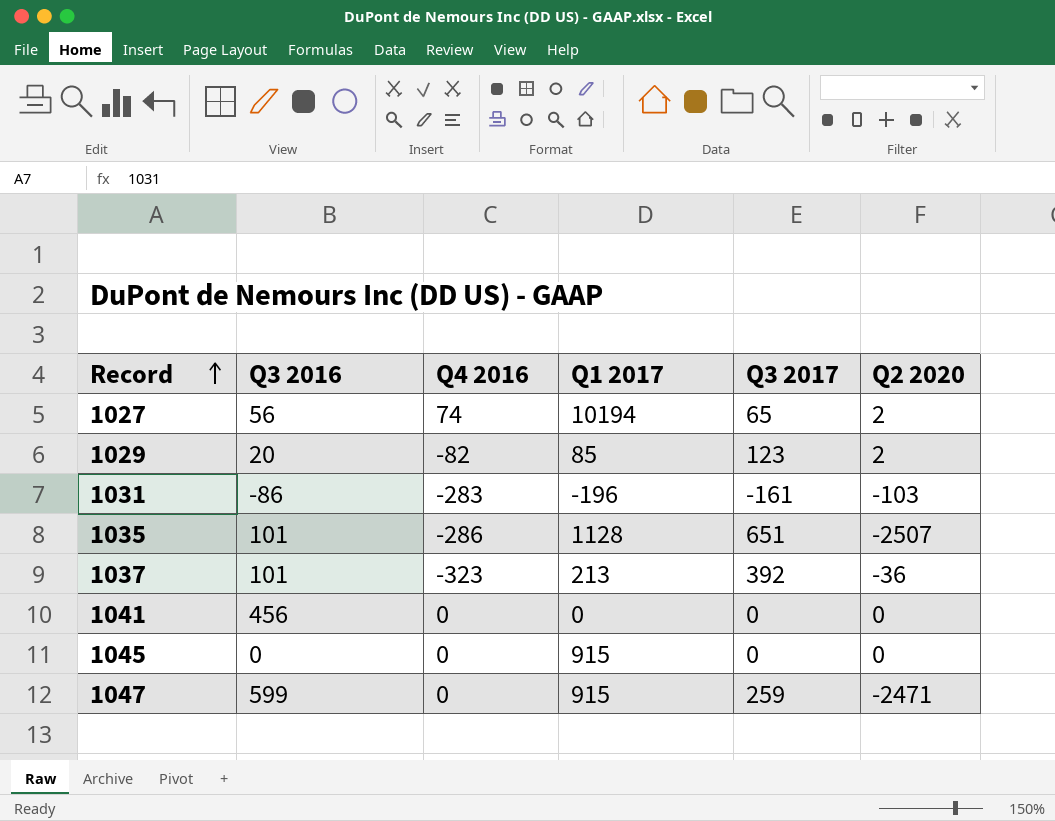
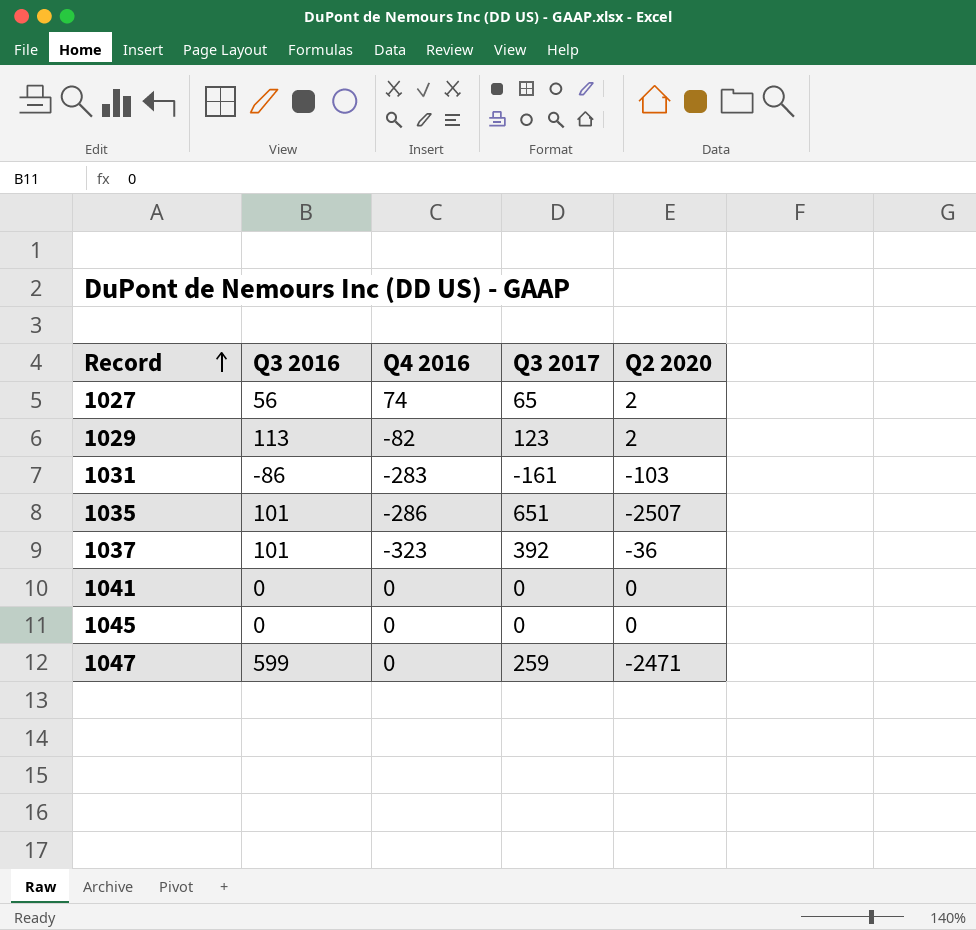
column Q1 2017 | position: 4 -> none
1029 | Q3 2016: 20 -> 113
1041 | Q3 2016: 456 -> 0

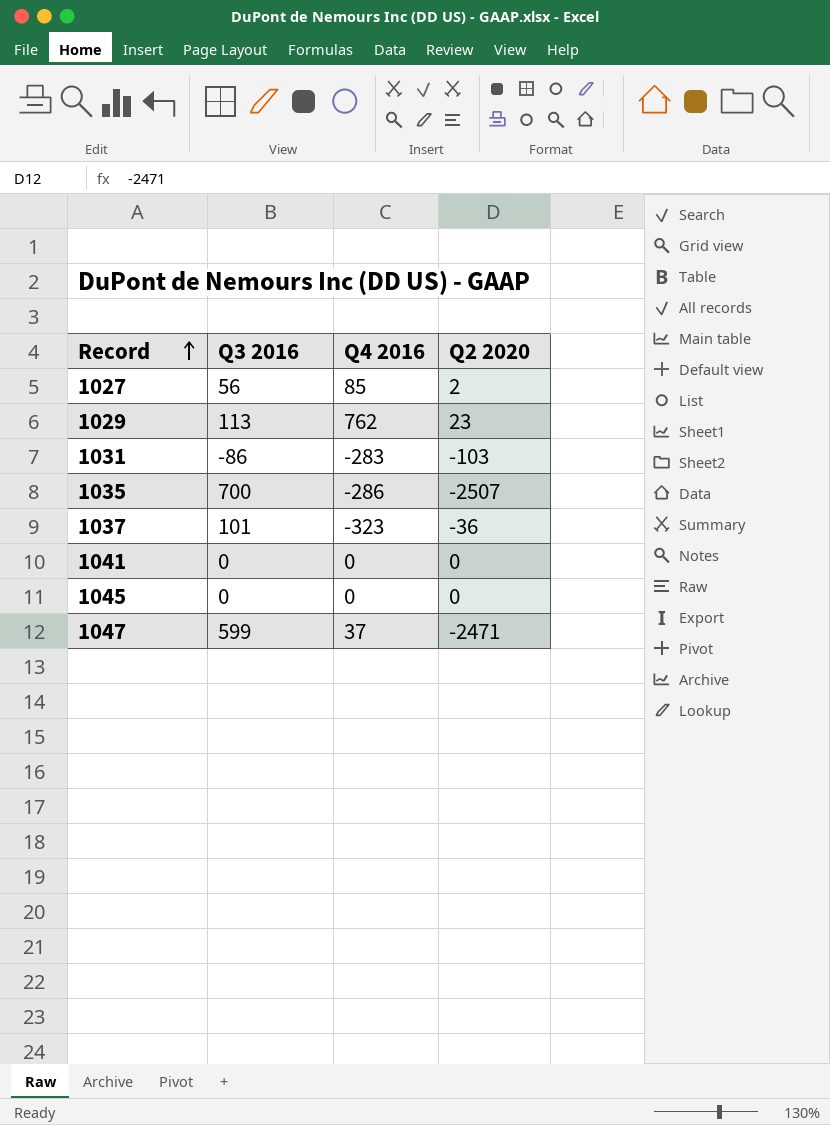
column Q3 2017 | position: 4 -> none
1027 | Q4 2016: 74 -> 85
1029 | Q4 2016: -82 -> 762
1029 | Q2 2020: 2 -> 23
1035 | Q3 2016: 101 -> 700
1047 | Q4 2016: 0 -> 37

